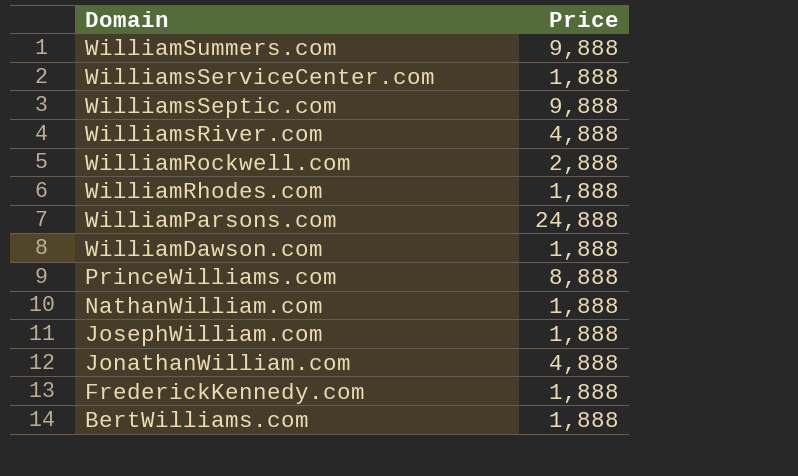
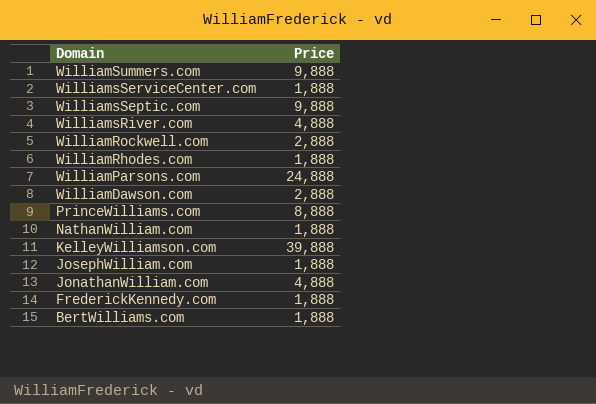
WilliamDawson.com | Price: 1,888 -> 2,888
row KelleyWilliamson.com: none -> 39,888

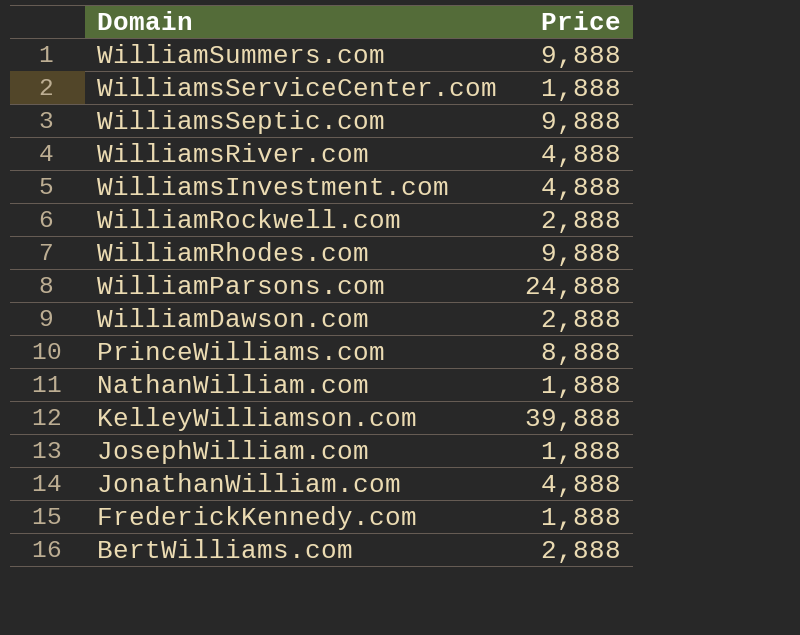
row WilliamsInvestment.com: none -> 4,888
WilliamRhodes.com | Price: 1,888 -> 9,888
BertWilliams.com | Price: 1,888 -> 2,888

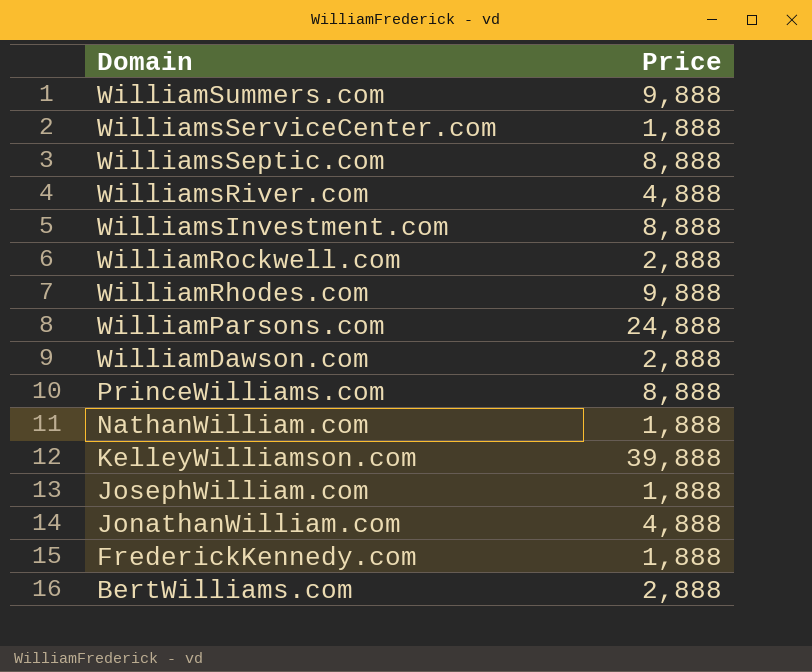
WilliamsSeptic.com | Price: 9,888 -> 8,888
WilliamsInvestment.com | Price: 4,888 -> 8,888

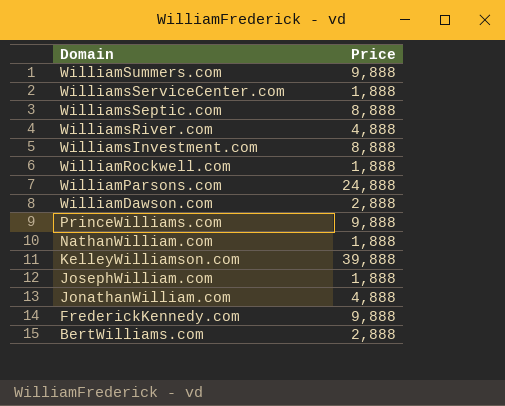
row WilliamRhodes.com: 9,888 -> none
WilliamRockwell.com | Price: 2,888 -> 1,888
PrinceWilliams.com | Price: 8,888 -> 9,888
FrederickKennedy.com | Price: 1,888 -> 9,888

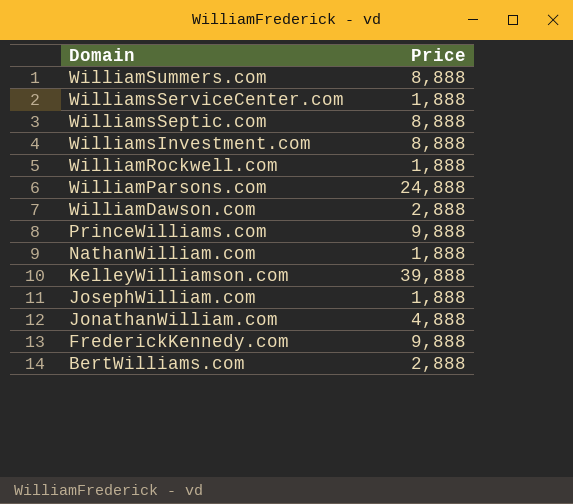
row WilliamsRiver.com: 4,888 -> none
WilliamSummers.com | Price: 9,888 -> 8,888

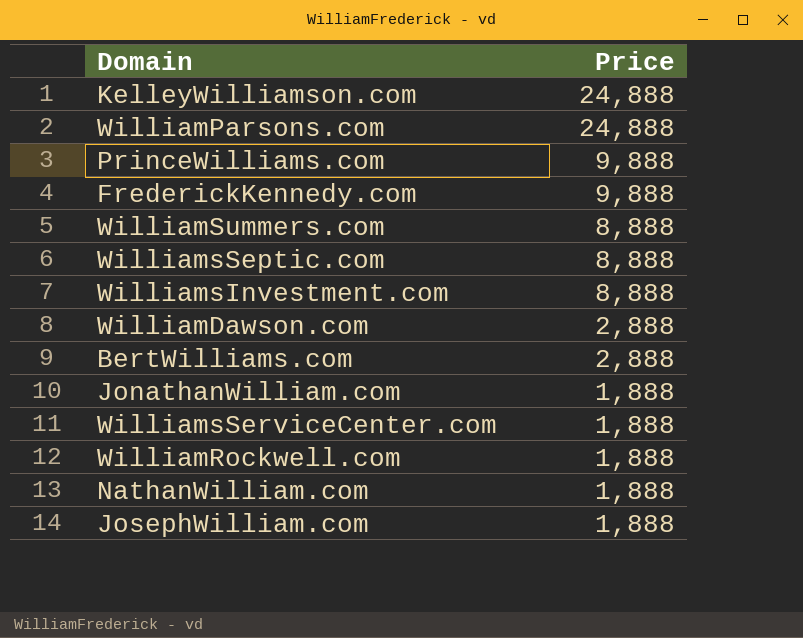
row order: Domain descending -> Price descending
KelleyWilliamson.com | Price: 39,888 -> 24,888
JonathanWilliam.com | Price: 4,888 -> 1,888

